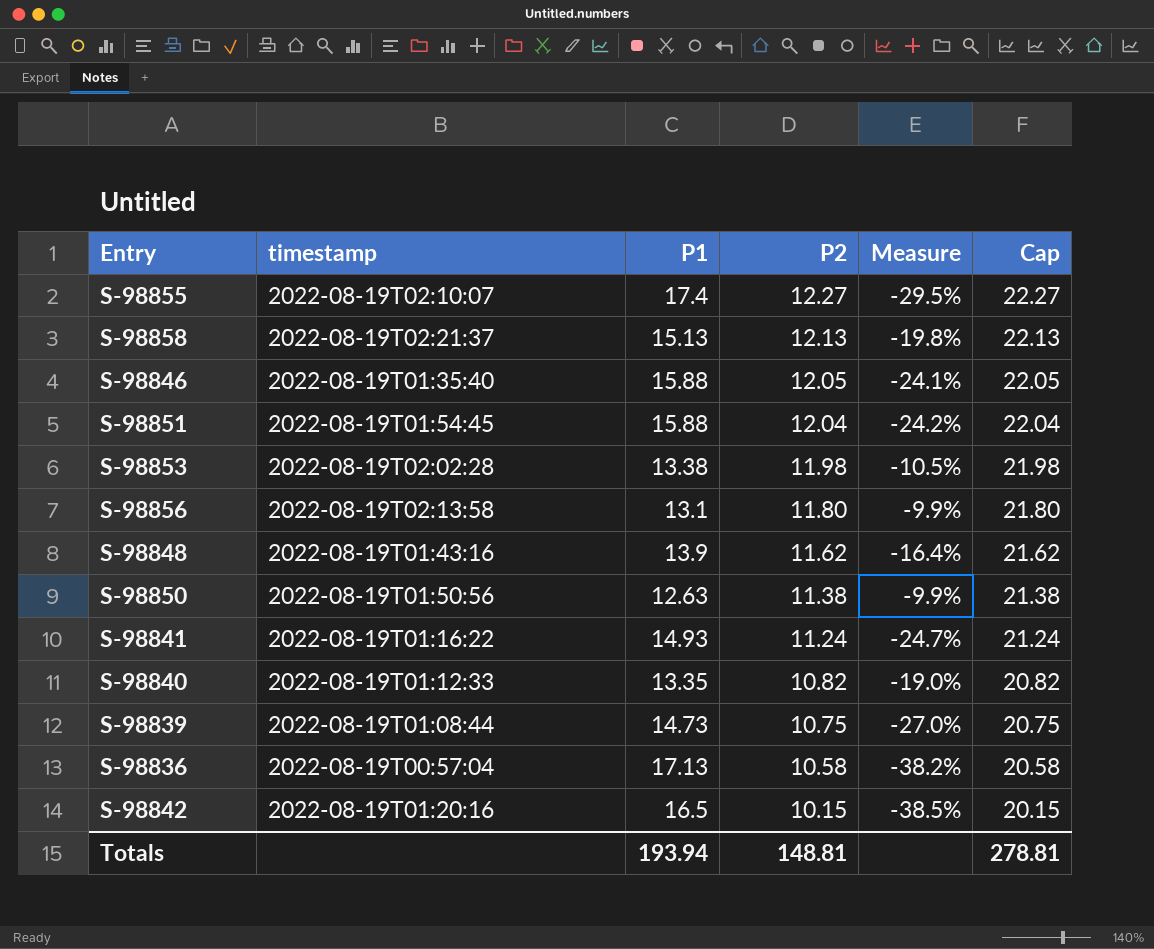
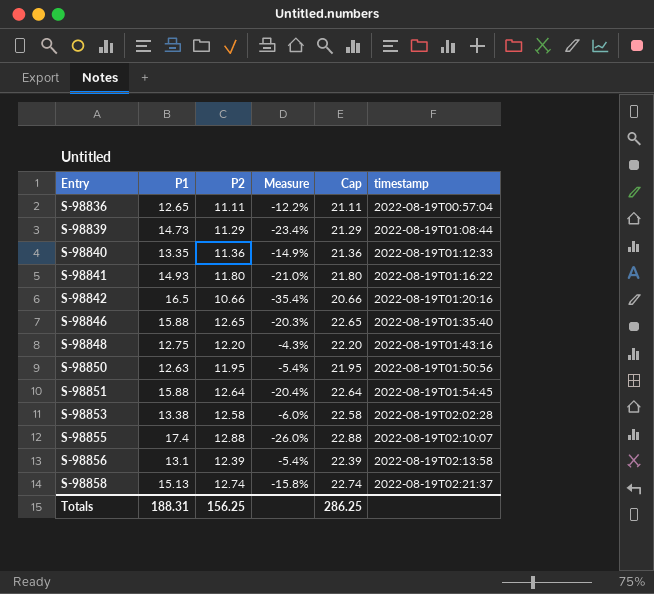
row order: P2 descending -> Entry ascending
column timestamp | position: 2 -> 6
S-98836 | P1: 17.13 -> 12.65
S-98836 | P2: 10.58 -> 11.11
S-98836 | Measure: -38.2% -> -12.2%
S-98836 | Cap: 20.58 -> 21.11
S-98839 | P2: 10.75 -> 11.29
S-98839 | Measure: -27.0% -> -23.4%
S-98839 | Cap: 20.75 -> 21.29
S-98840 | P2: 10.82 -> 11.36
S-98840 | Measure: -19.0% -> -14.9%
S-98840 | Cap: 20.82 -> 21.36
S-98841 | P2: 11.24 -> 11.80
S-98841 | Measure: -24.7% -> -21.0%
S-98841 | Cap: 21.24 -> 21.80
S-98842 | P2: 10.15 -> 10.66
S-98842 | Measure: -38.5% -> -35.4%
S-98842 | Cap: 20.15 -> 20.66
S-98846 | P2: 12.05 -> 12.65
S-98846 | Measure: -24.1% -> -20.3%
S-98846 | Cap: 22.05 -> 22.65
S-98848 | P1: 13.9 -> 12.75
S-98848 | P2: 11.62 -> 12.20
S-98848 | Measure: -16.4% -> -4.3%
S-98848 | Cap: 21.62 -> 22.20
S-98850 | P2: 11.38 -> 11.95
S-98850 | Measure: -9.9% -> -5.4%
S-98850 | Cap: 21.38 -> 21.95
S-98851 | P2: 12.04 -> 12.64
S-98851 | Measure: -24.2% -> -20.4%
S-98851 | Cap: 22.04 -> 22.64
S-98853 | P2: 11.98 -> 12.58
S-98853 | Measure: -10.5% -> -6.0%
S-98853 | Cap: 21.98 -> 22.58
S-98855 | P2: 12.27 -> 12.88
S-98855 | Measure: -29.5% -> -26.0%
S-98855 | Cap: 22.27 -> 22.88
S-98856 | P2: 11.80 -> 12.39
S-98856 | Measure: -9.9% -> -5.4%
S-98856 | Cap: 21.80 -> 22.39
S-98858 | P2: 12.13 -> 12.74
S-98858 | Measure: -19.8% -> -15.8%
S-98858 | Cap: 22.13 -> 22.74
Totals | P1: 193.94 -> 188.31
Totals | P2: 148.81 -> 156.25
Totals | Cap: 278.81 -> 286.25

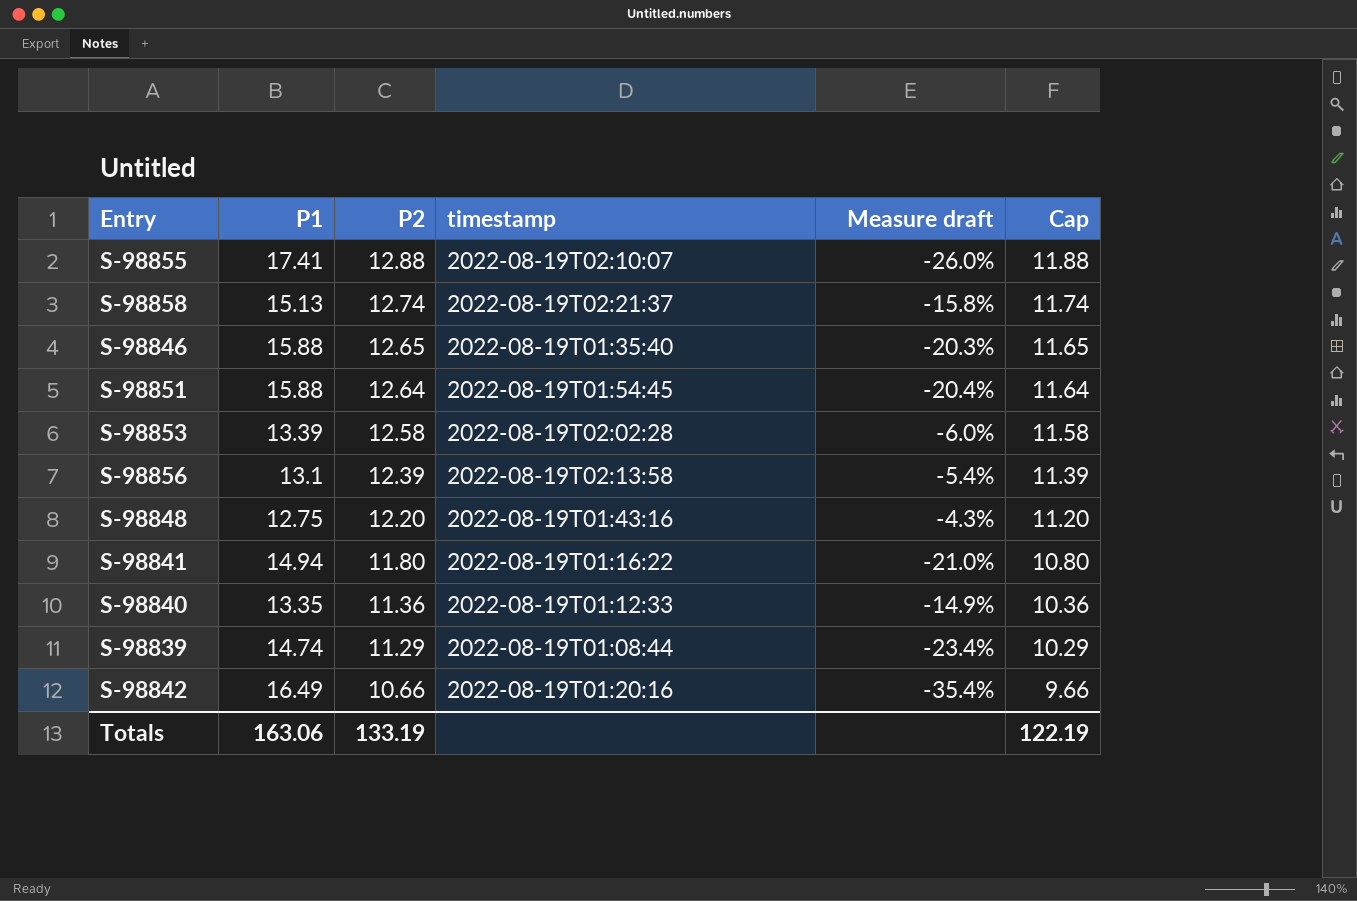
row order: Entry ascending -> P2 descending
column timestamp | position: 6 -> 4
column name: Measure -> Measure draft
column Cap | formula: [P2] + 10 -> [P2] - 1
row S-98836: 12.65 | 11.11 | -12.2% | 21.11 | 2022-08-19T00:57:04 -> none
row S-98850: 12.63 | 11.95 | -5.4% | 21.95 | 2022-08-19T01:50:56 -> none
S-98855 | P1: 17.4 -> 17.41
S-98853 | P1: 13.38 -> 13.39
S-98841 | P1: 14.93 -> 14.94
S-98839 | P1: 14.73 -> 14.74
S-98842 | P1: 16.5 -> 16.49
Totals | P1: 188.31 -> 163.06
Totals | P2: 156.25 -> 133.19
Totals | Cap: 286.25 -> 122.19

